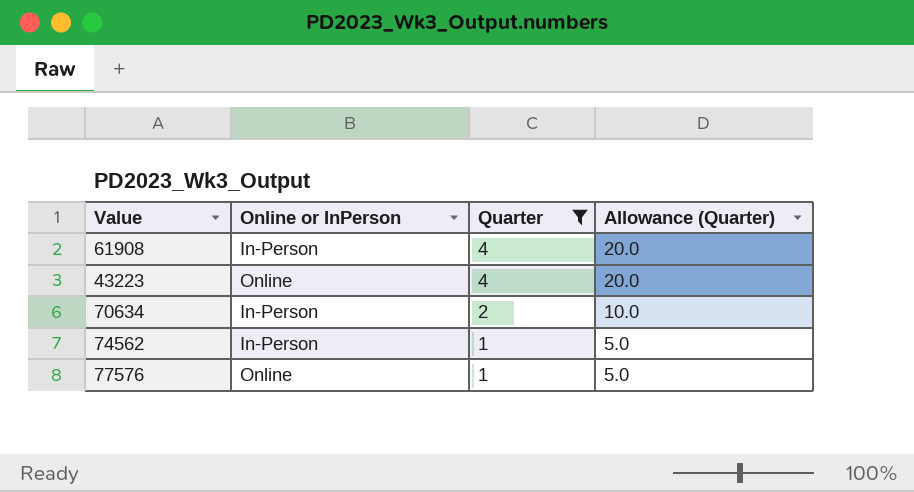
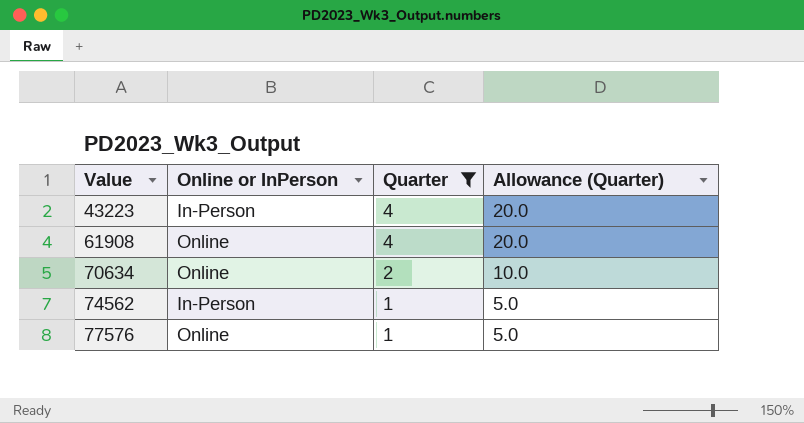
row order: Quarter descending -> Value ascending
43223 | Online or InPerson: Online -> In-Person
61908 | Online or InPerson: In-Person -> Online
70634 | Online or InPerson: In-Person -> Online

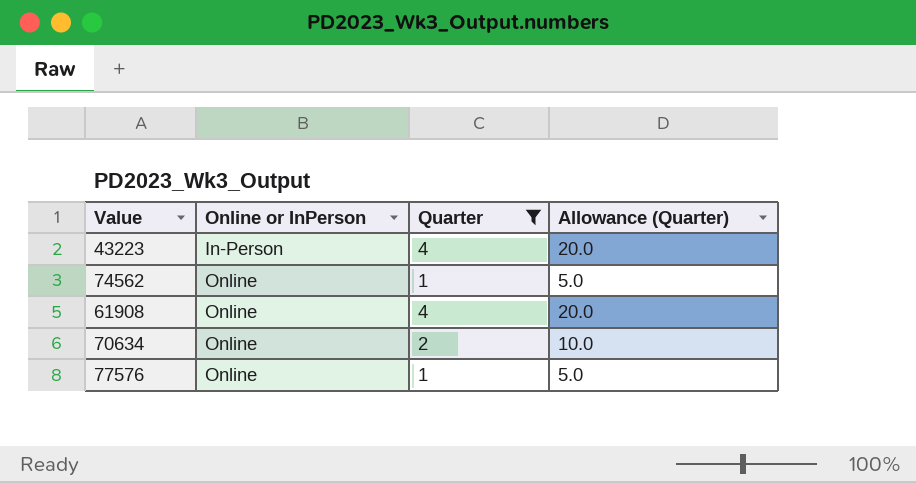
row order: Value ascending -> Online or InPerson ascending
74562 | Online or InPerson: In-Person -> Online

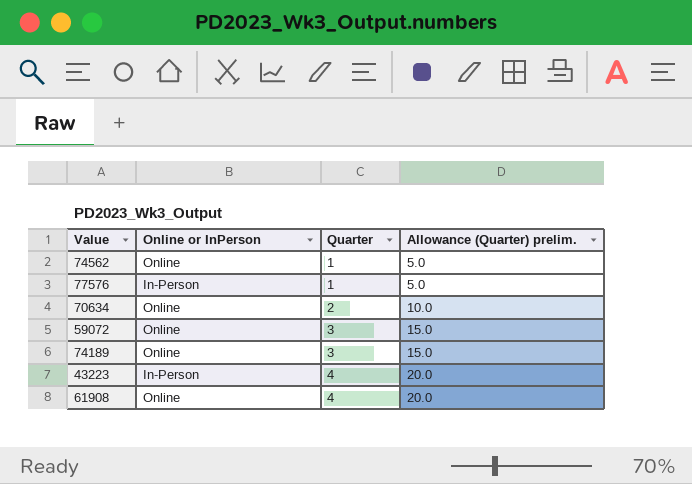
filter: Quarter != 3 -> none
row order: Online or InPerson ascending -> Quarter ascending
column name: Allowance (Quarter) -> Allowance (Quarter) prelim.
77576 | Online or InPerson: Online -> In-Person

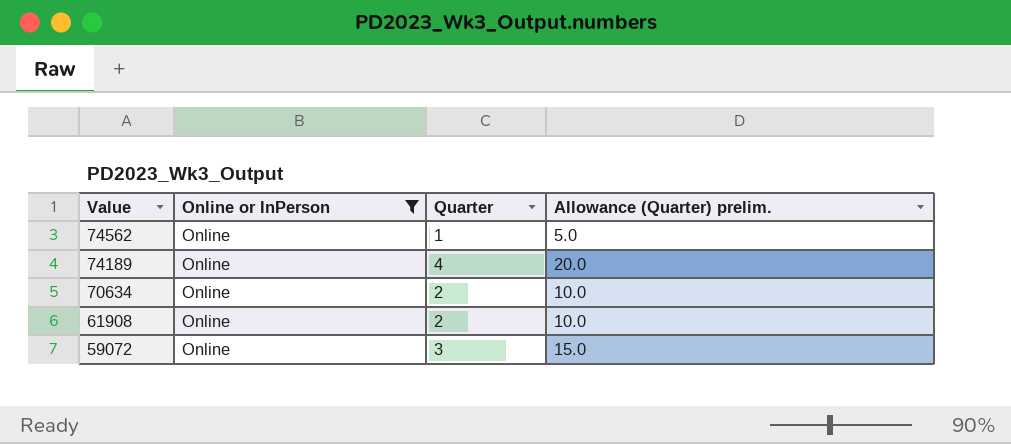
filter: none -> Online or InPerson = Online
row order: Quarter ascending -> Value descending
74189 | Quarter: 3 -> 4
74189 | Allowance (Quarter) prelim.: 15.0 -> 20.0
61908 | Quarter: 4 -> 2
61908 | Allowance (Quarter) prelim.: 20.0 -> 10.0

